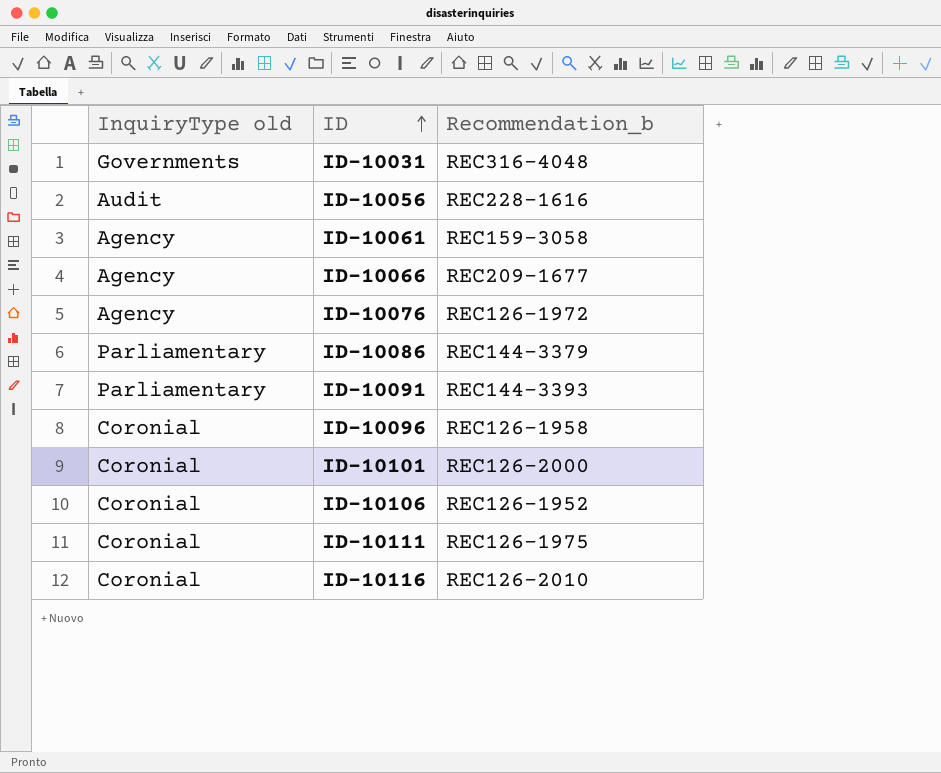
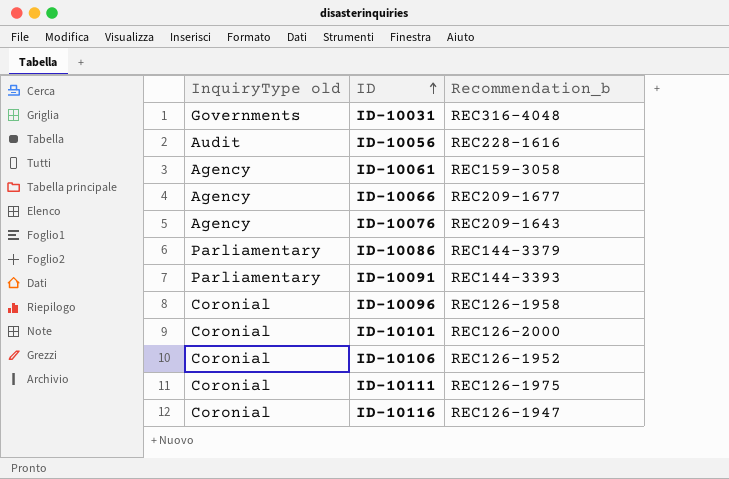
ID-10076 | Recommendation_b: REC126-1972 -> REC209-1643
ID-10116 | Recommendation_b: REC126-2010 -> REC126-1947

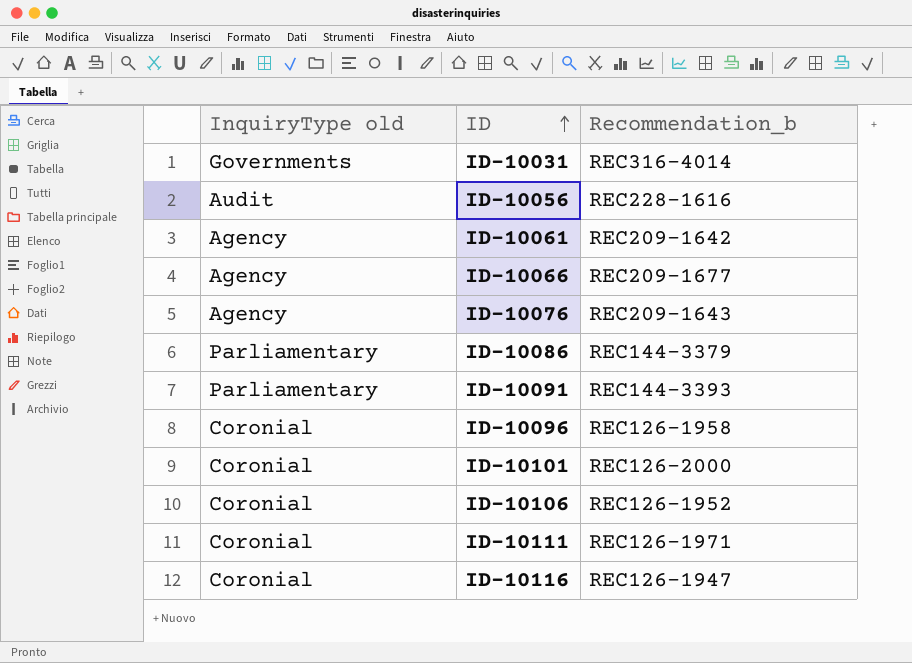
ID-10031 | Recommendation_b: REC316-4048 -> REC316-4014
ID-10061 | Recommendation_b: REC159-3058 -> REC209-1642
ID-10111 | Recommendation_b: REC126-1975 -> REC126-1971

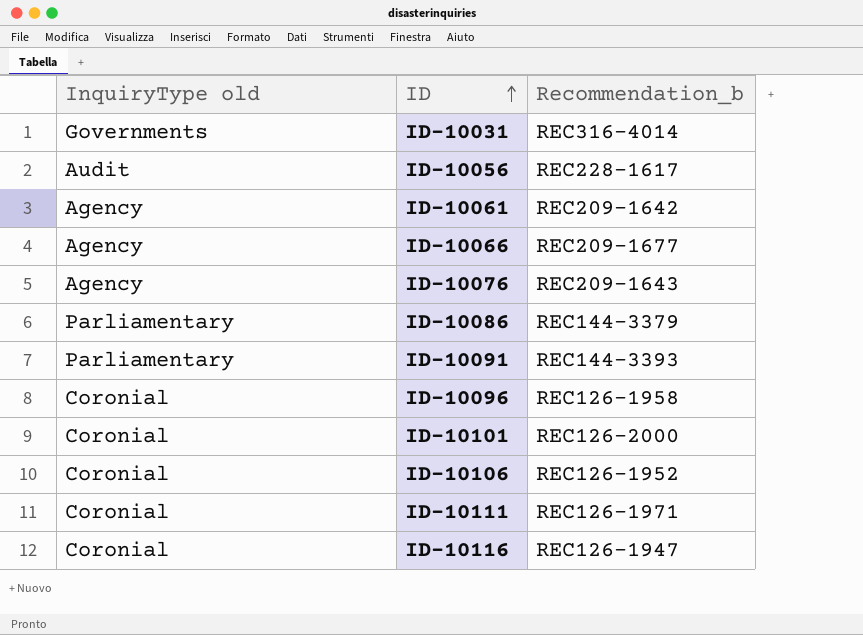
ID-10056 | Recommendation_b: REC228-1616 -> REC228-1617

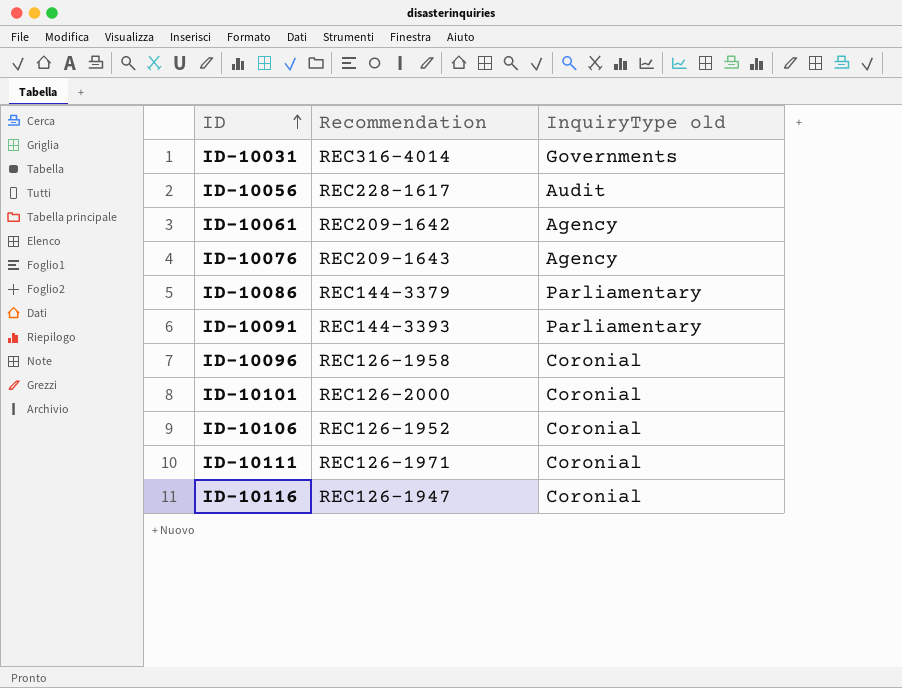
column name: Recommendation_b -> Recommendation
column InquiryType old | position: 1 -> 3
row ID-10066: Agency | REC209-1677 -> none

